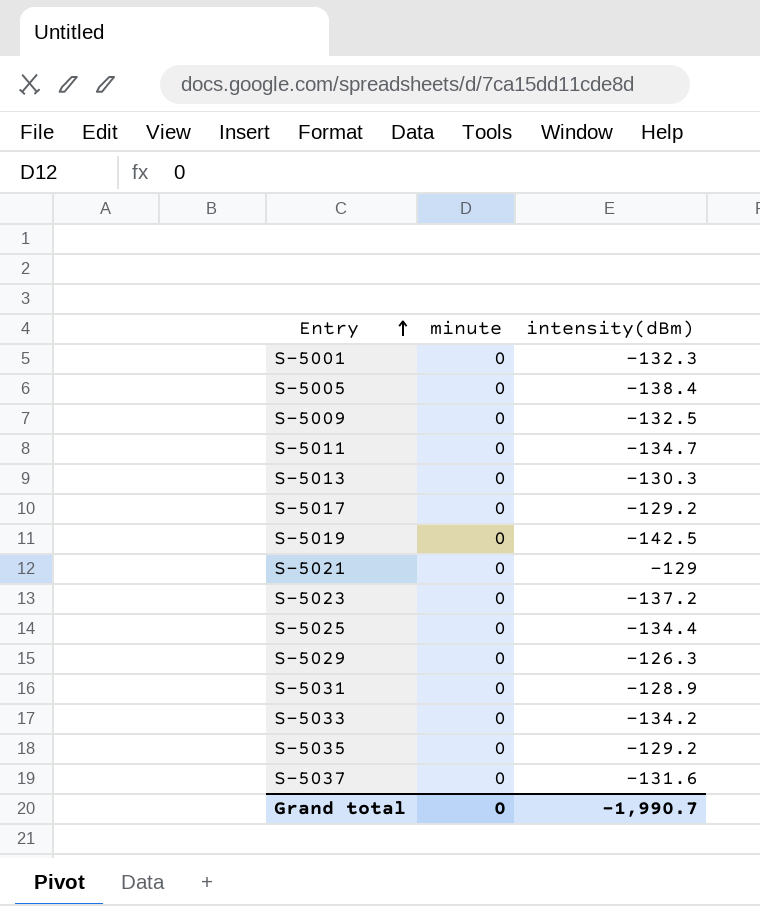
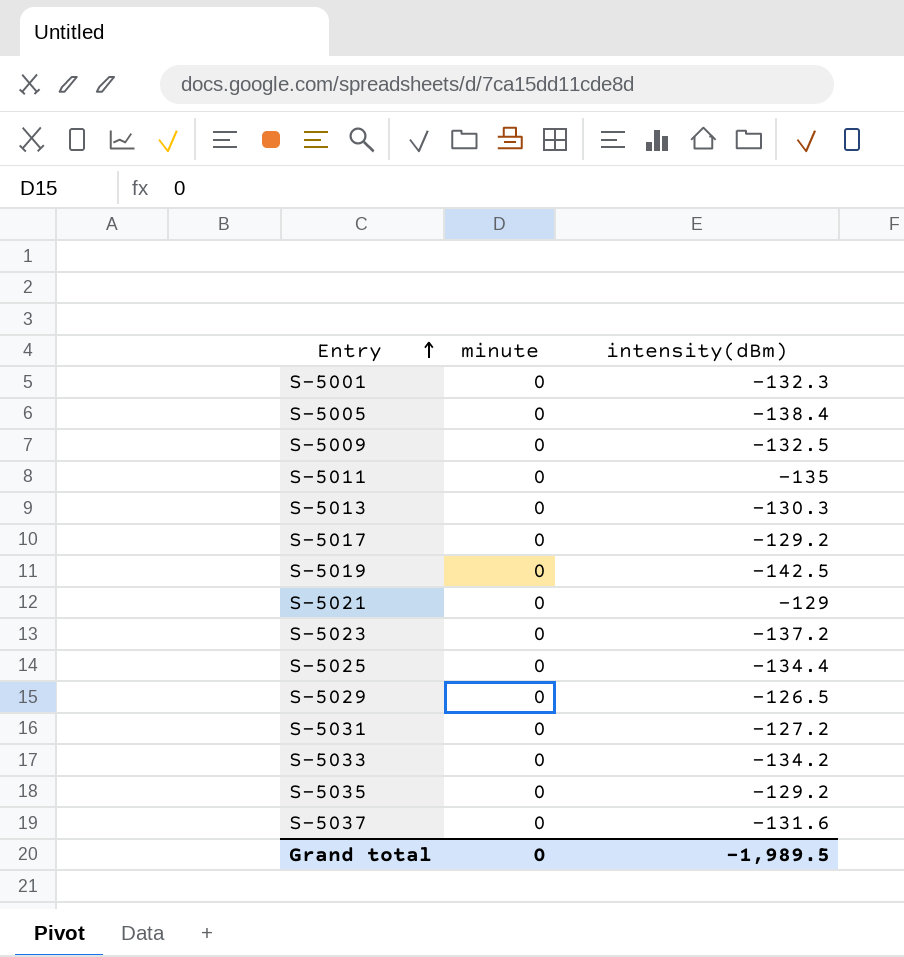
S-5011 | intensity(dBm): -134.7 -> -135
S-5029 | intensity(dBm): -126.3 -> -126.5
S-5031 | intensity(dBm): -128.9 -> -127.2
Grand total | intensity(dBm): -1,990.7 -> -1,989.5

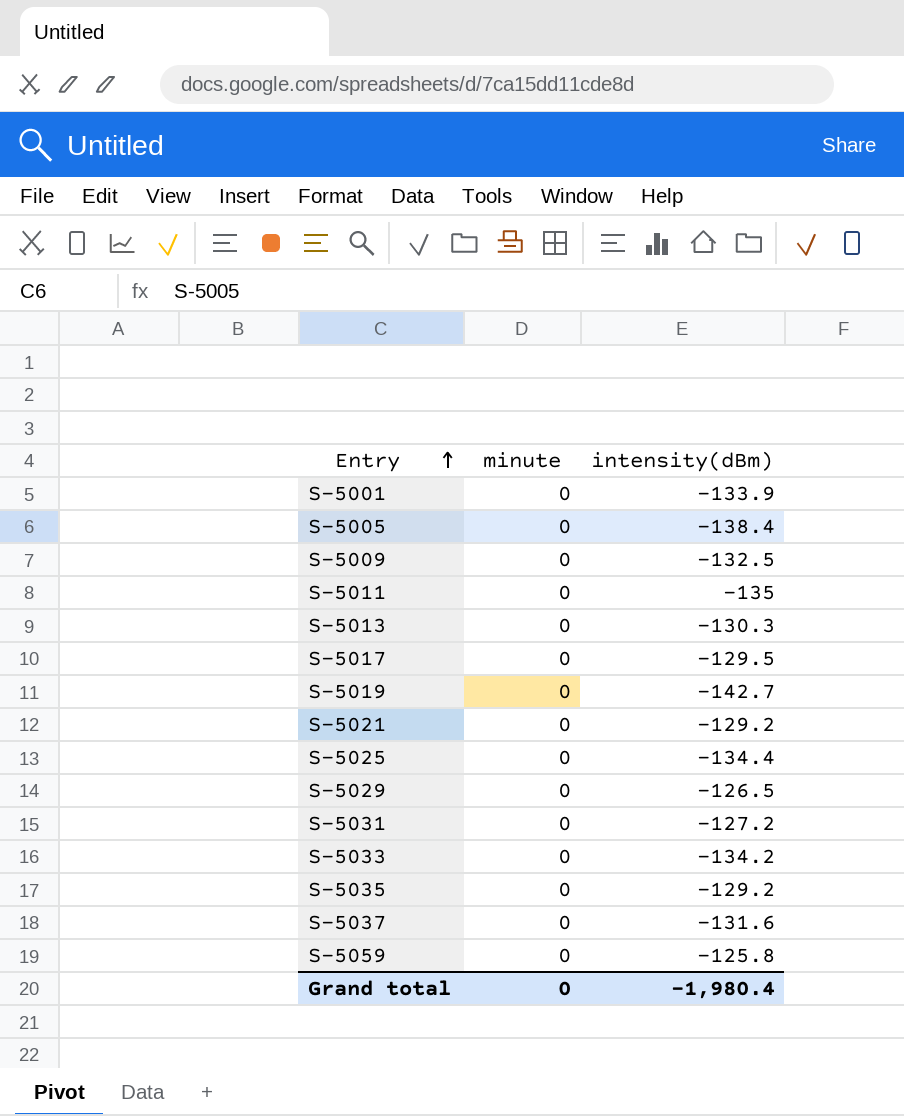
row S-5023: 0 | -137.2 -> none
S-5001 | intensity(dBm): -132.3 -> -133.9
S-5017 | intensity(dBm): -129.2 -> -129.5
S-5019 | intensity(dBm): -142.5 -> -142.7
S-5021 | intensity(dBm): -129 -> -129.2
row S-5059: none -> 0 | -125.8
Grand total | intensity(dBm): -1,989.5 -> -1,980.4

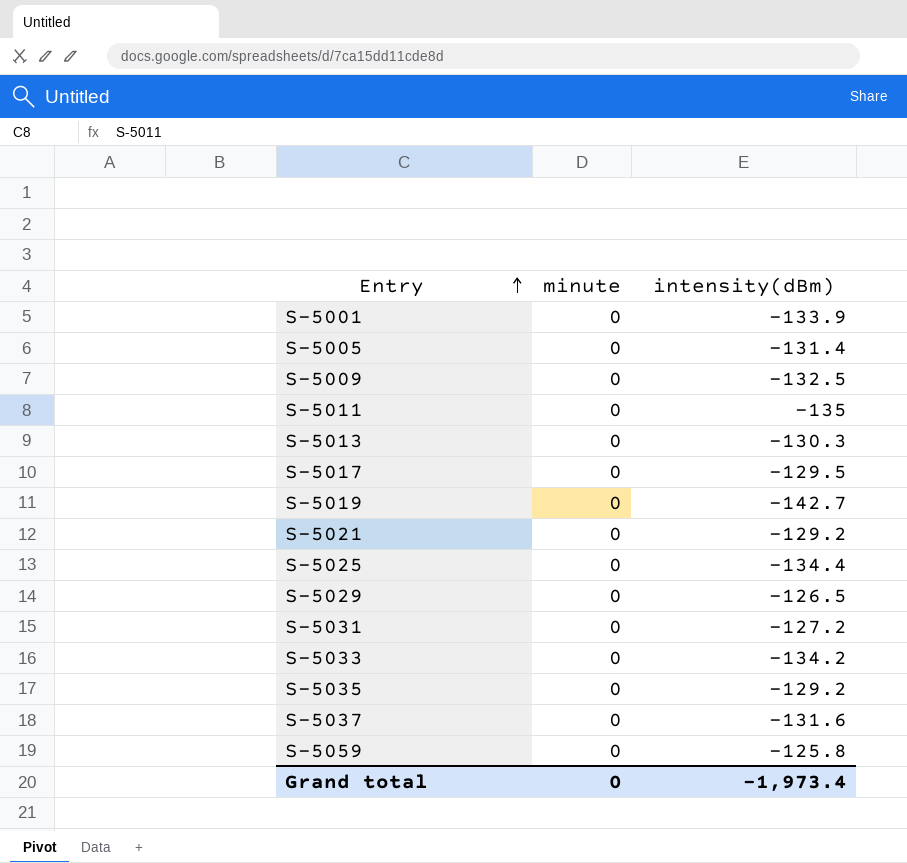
S-5005 | intensity(dBm): -138.4 -> -131.4
Grand total | intensity(dBm): -1,980.4 -> -1,973.4

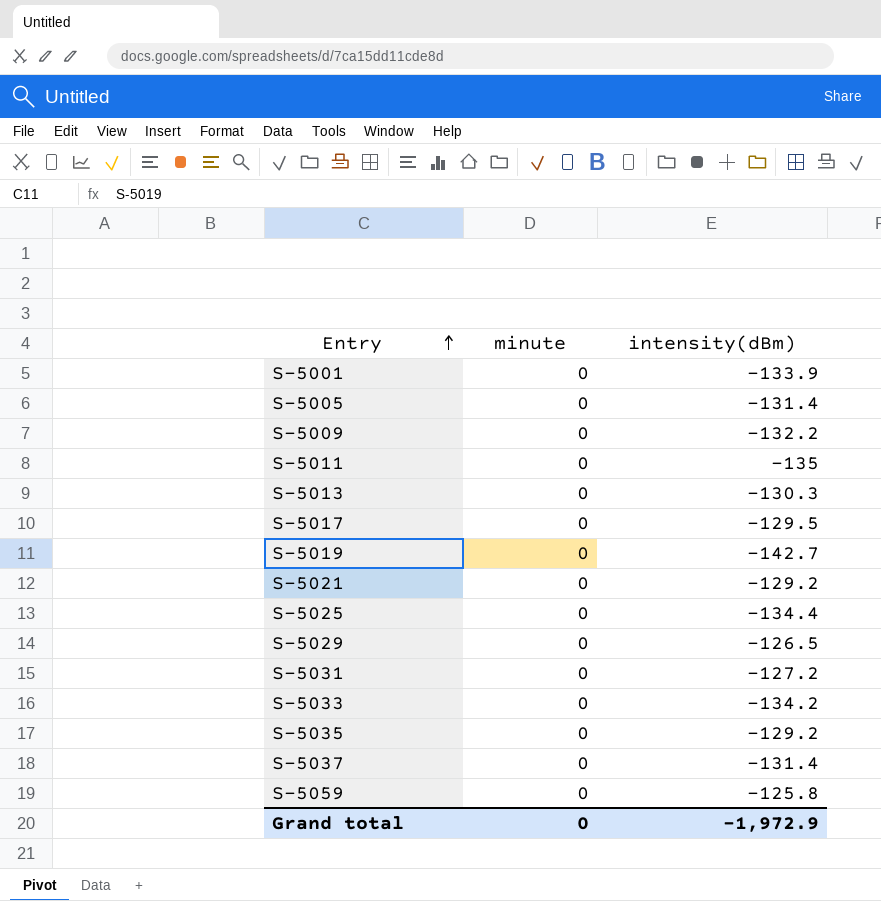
S-5009 | intensity(dBm): -132.5 -> -132.2
S-5037 | intensity(dBm): -131.6 -> -131.4
Grand total | intensity(dBm): -1,973.4 -> -1,972.9

